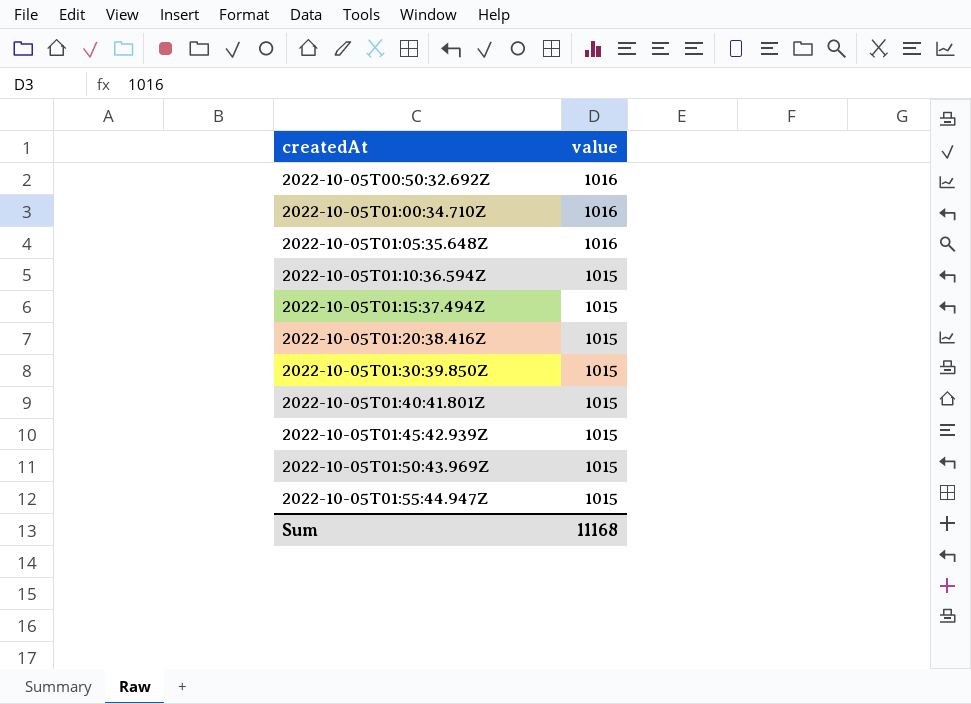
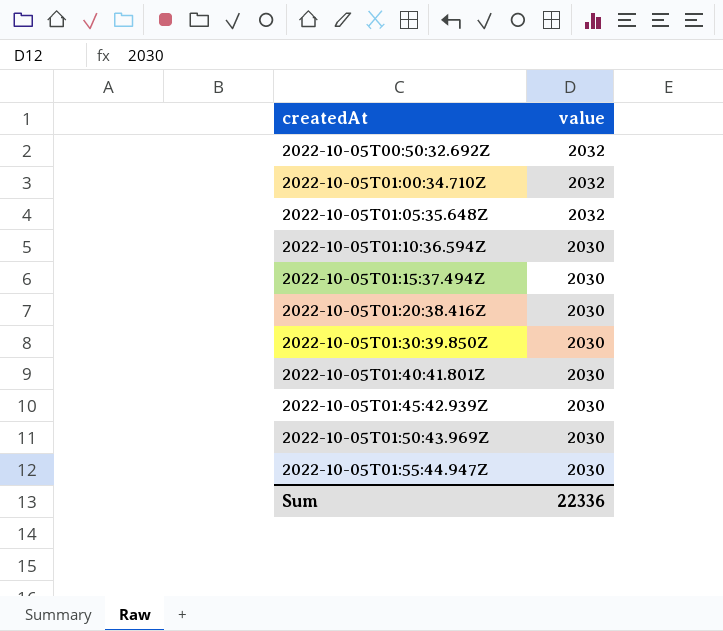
2022-10-05T00:50:32.692Z | value: 1016 -> 2032
2022-10-05T01:00:34.710Z | value: 1016 -> 2032
2022-10-05T01:05:35.648Z | value: 1016 -> 2032
2022-10-05T01:10:36.594Z | value: 1015 -> 2030
2022-10-05T01:15:37.494Z | value: 1015 -> 2030
2022-10-05T01:20:38.416Z | value: 1015 -> 2030
2022-10-05T01:30:39.850Z | value: 1015 -> 2030
2022-10-05T01:40:41.801Z | value: 1015 -> 2030
2022-10-05T01:45:42.939Z | value: 1015 -> 2030
2022-10-05T01:50:43.969Z | value: 1015 -> 2030
2022-10-05T01:55:44.947Z | value: 1015 -> 2030
Sum | value: 11168 -> 22336

